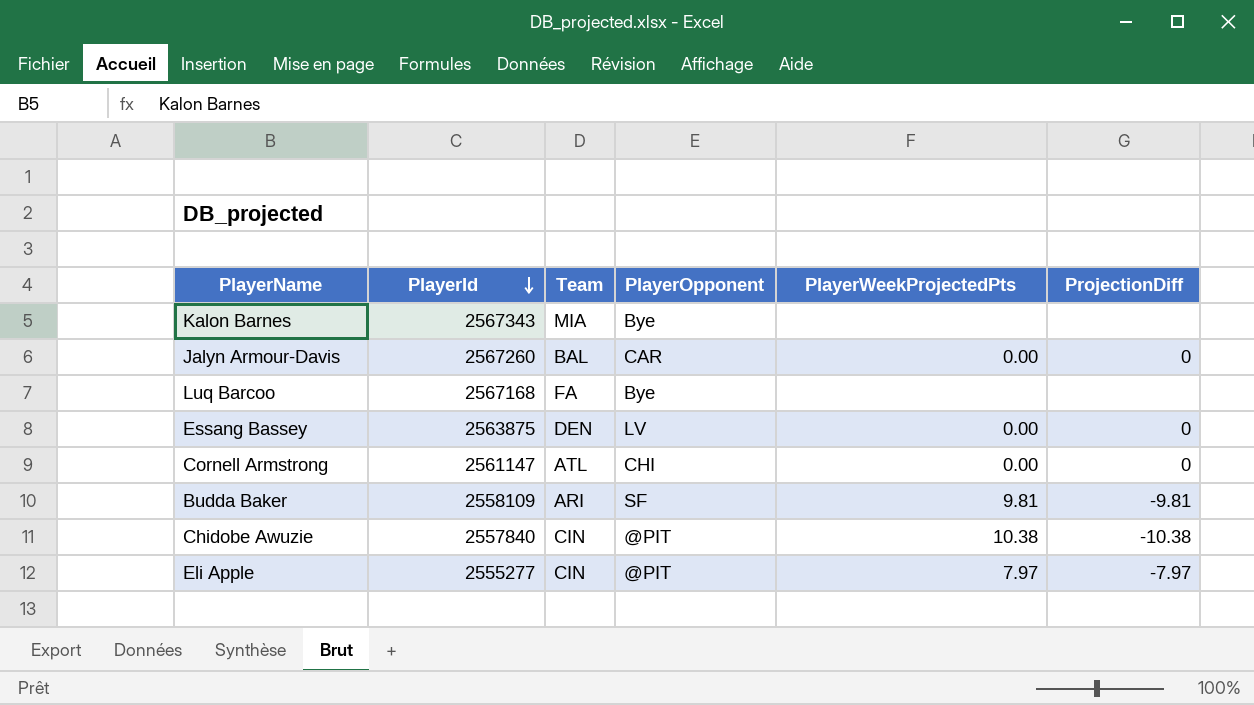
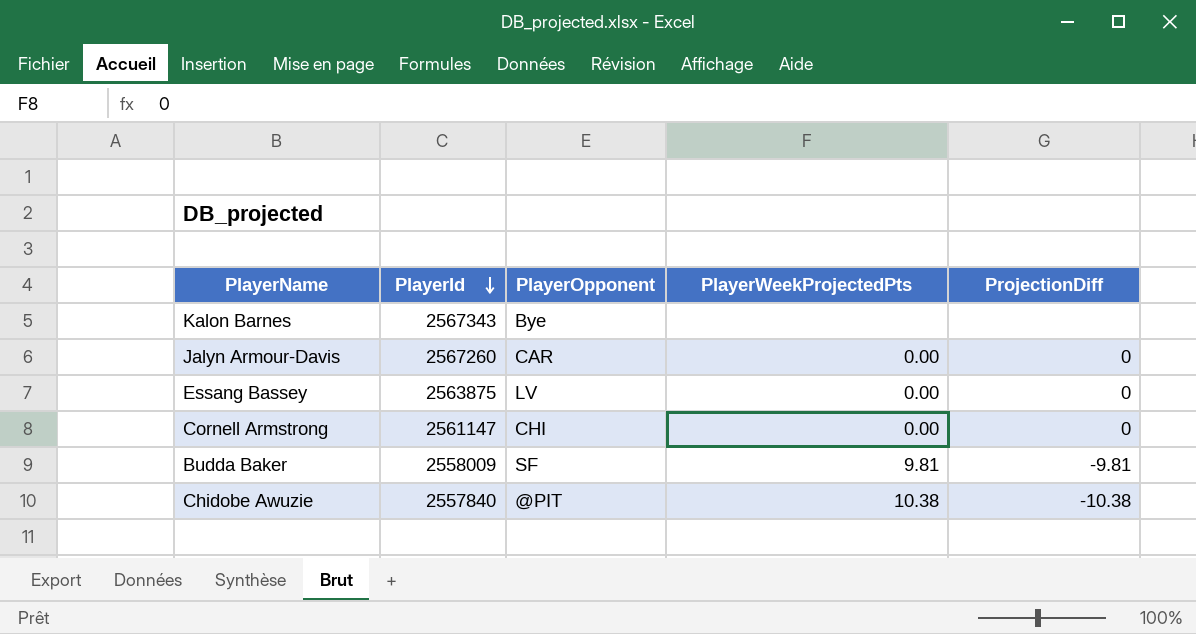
column Team | position: 3 -> none
row Luq Barcoo: 2567168 | FA | Bye | none | none -> none
row Eli Apple: 2555277 | CIN | @PIT | 7.97 | -7.97 -> none
Budda Baker | PlayerId: 2558109 -> 2558009

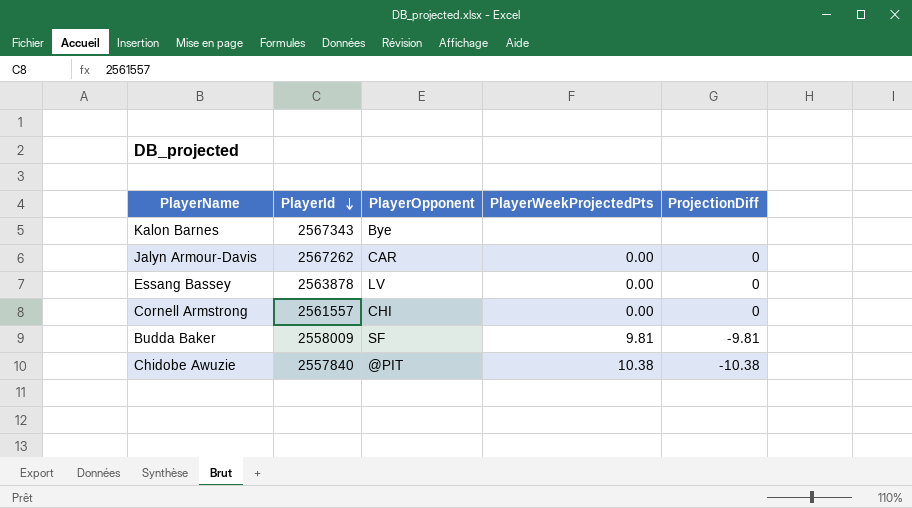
Jalyn Armour-Davis | PlayerId: 2567260 -> 2567262
Essang Bassey | PlayerId: 2563875 -> 2563878
Cornell Armstrong | PlayerId: 2561147 -> 2561557

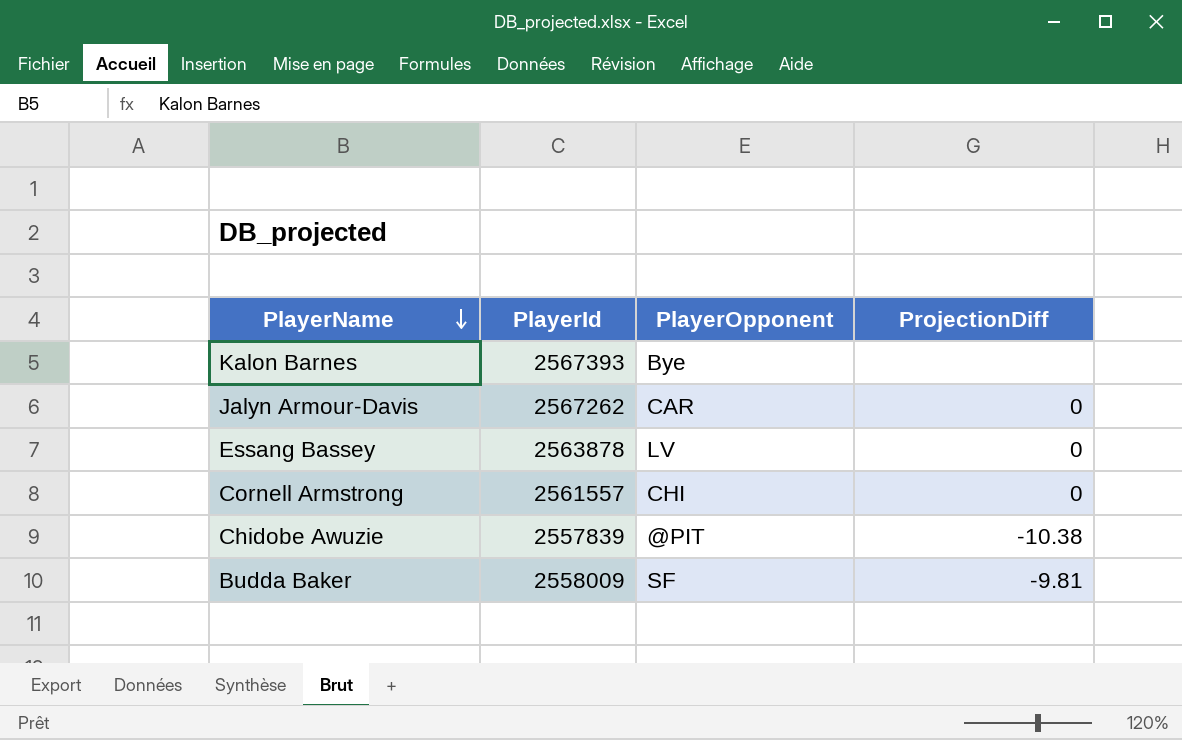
row order: PlayerId descending -> PlayerName descending
column PlayerWeekProjectedPts | position: 4 -> none
Kalon Barnes | PlayerId: 2567343 -> 2567393
Chidobe Awuzie | PlayerId: 2557840 -> 2557839

